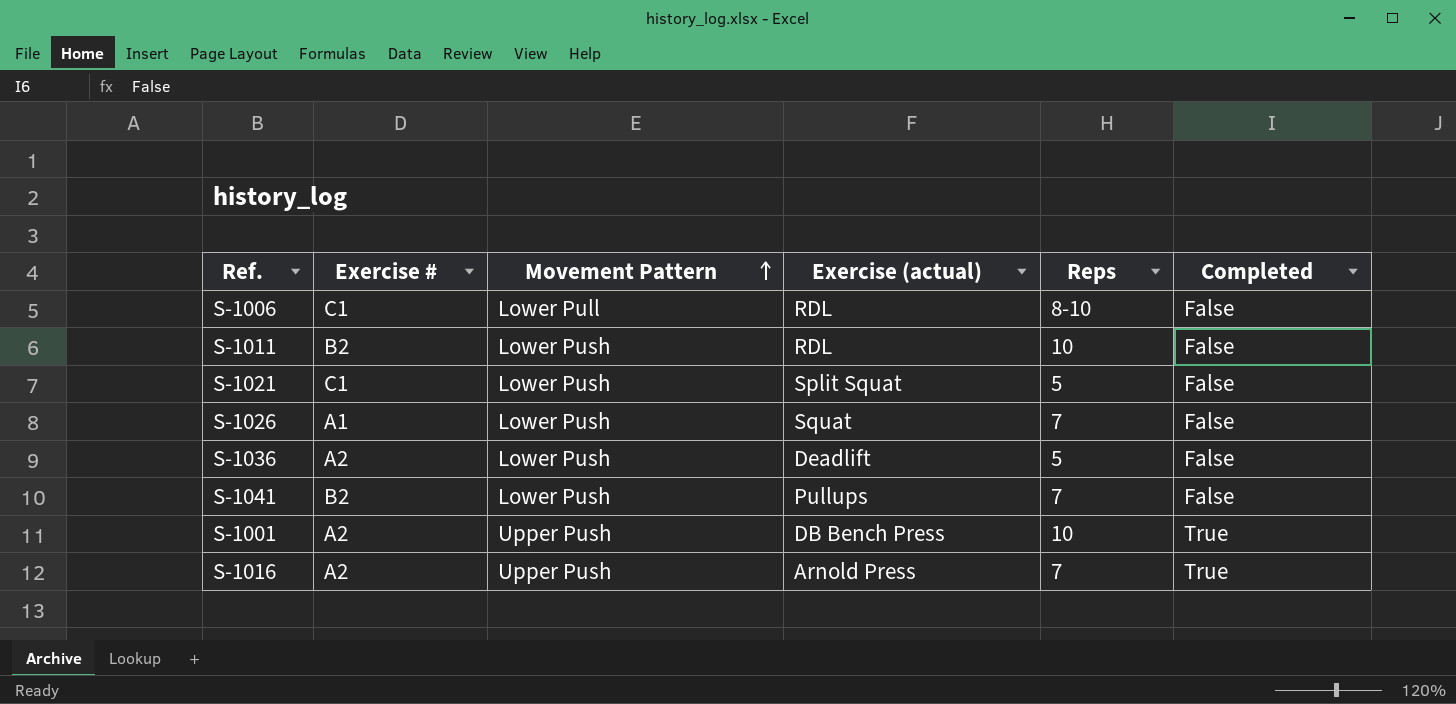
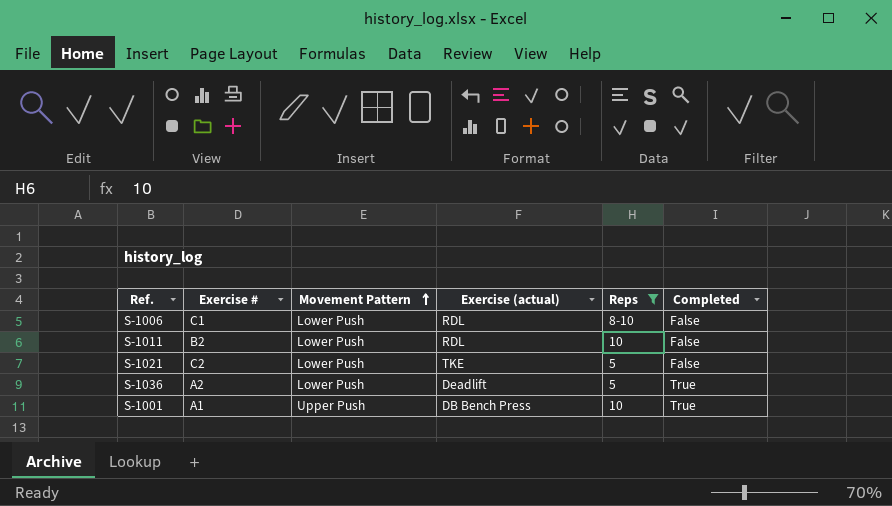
filter: none -> Reps != 7
S-1006 | Movement Pattern: Lower Pull -> Lower Push
S-1021 | Exercise #: C1 -> C2
S-1021 | Exercise (actual): Split Squat -> TKE
S-1036 | Completed: False -> True
S-1001 | Exercise #: A2 -> A1

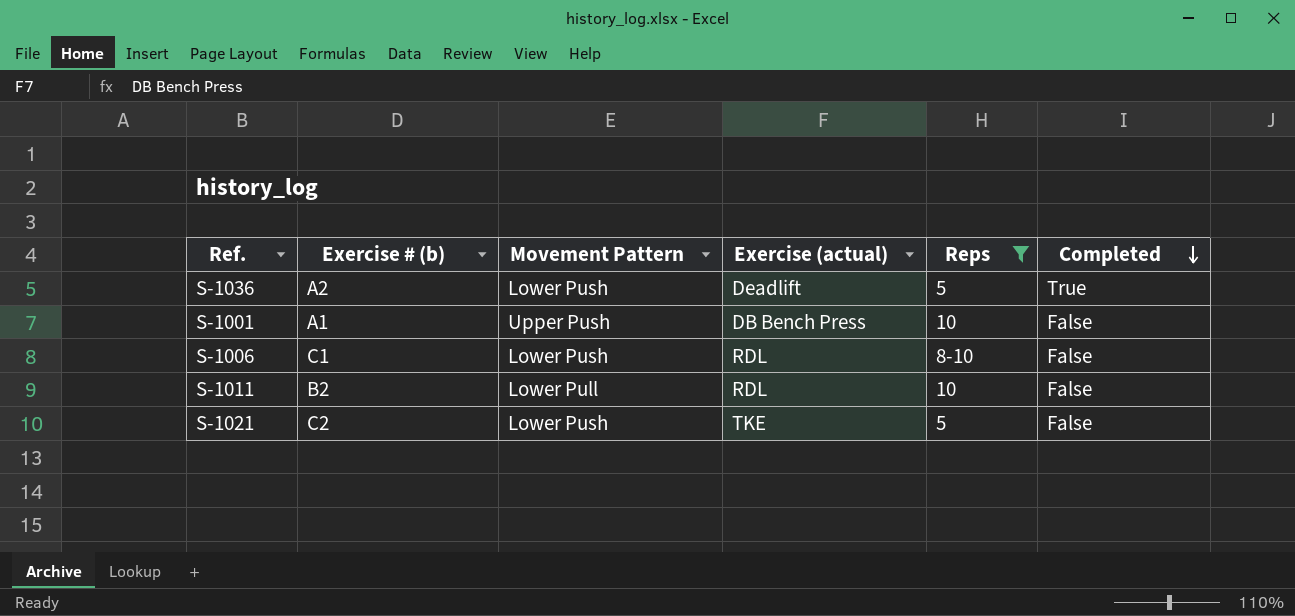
row order: Movement Pattern ascending -> Completed descending
column name: Exercise # -> Exercise # (b)
S-1001 | Completed: True -> False
S-1011 | Movement Pattern: Lower Push -> Lower Pull

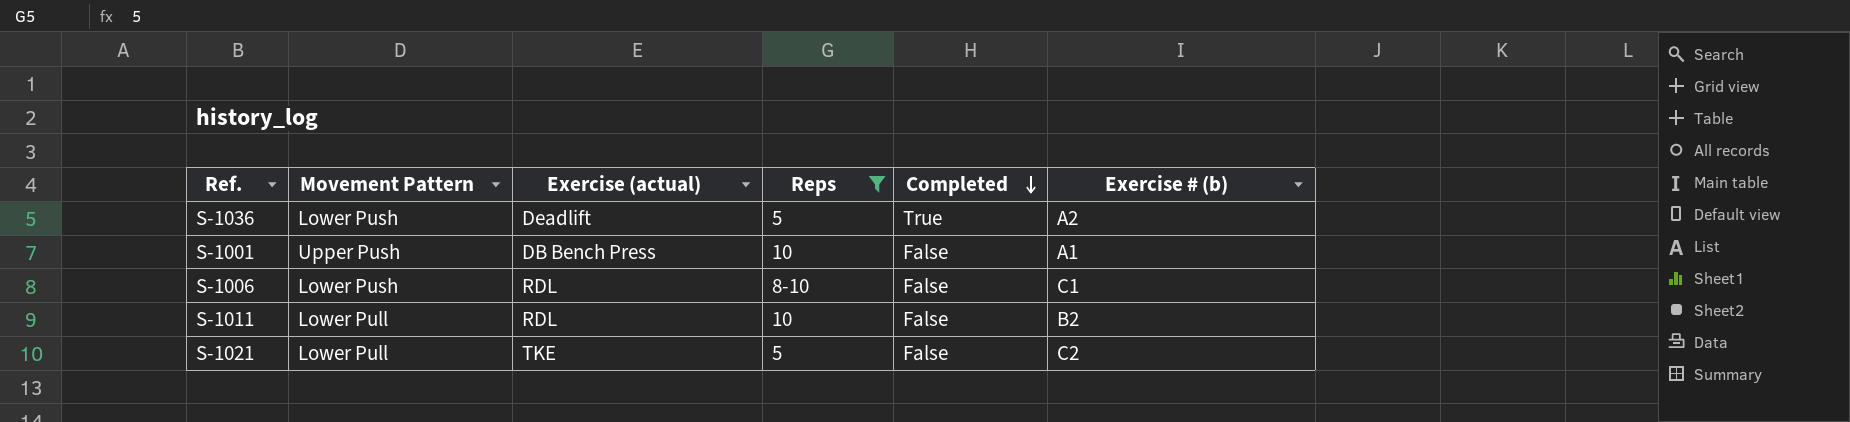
column Exercise # (b) | position: 2 -> 6
S-1021 | Movement Pattern: Lower Push -> Lower Pull

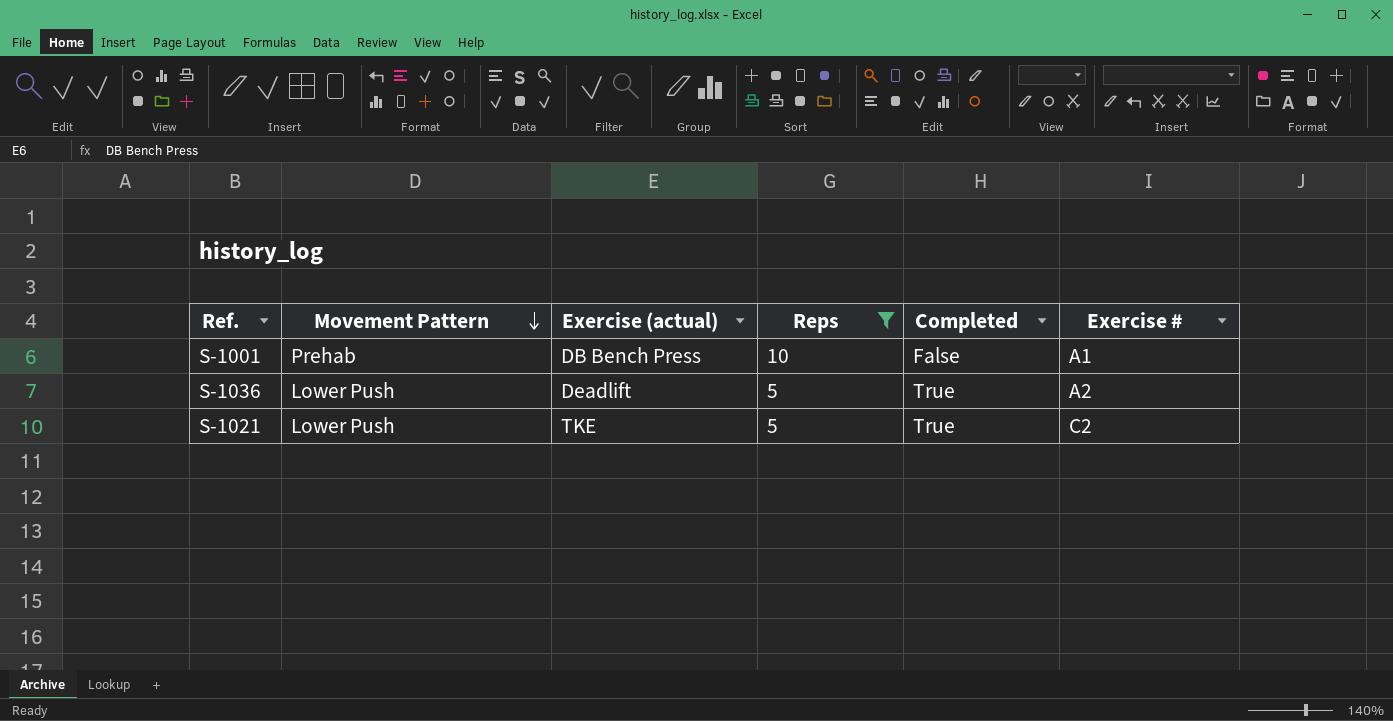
row order: Completed descending -> Movement Pattern descending
column name: Exercise # (b) -> Exercise #
row S-1006: Lower Push | RDL | 8-10 | False | C1 -> none
row S-1011: Lower Pull | RDL | 10 | False | B2 -> none
S-1001 | Movement Pattern: Upper Push -> Prehab
S-1021 | Movement Pattern: Lower Pull -> Lower Push
S-1021 | Completed: False -> True

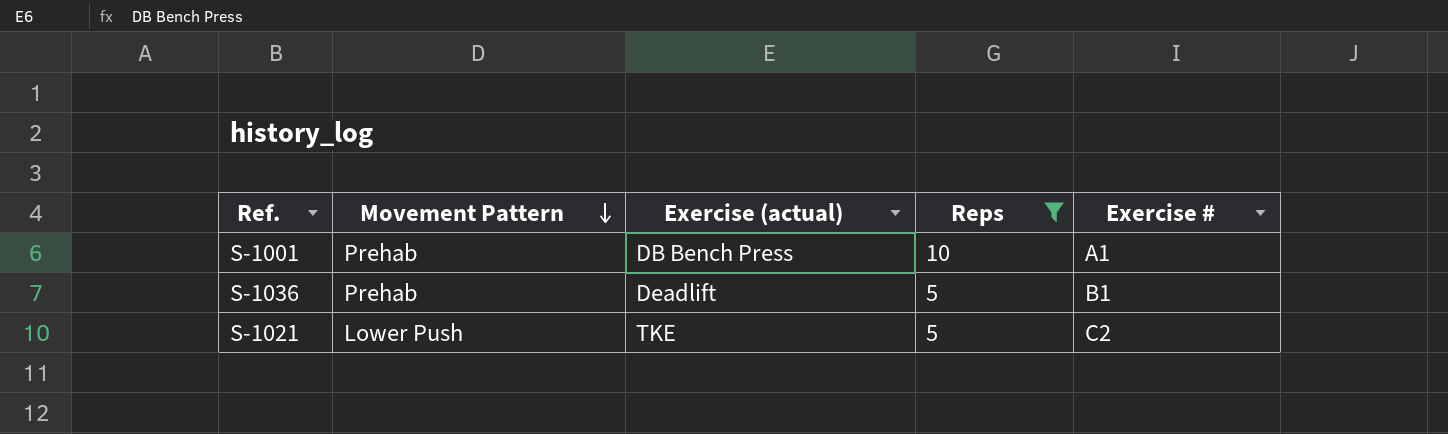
column Completed | position: 5 -> none
S-1036 | Movement Pattern: Lower Push -> Prehab
S-1036 | Exercise #: A2 -> B1

